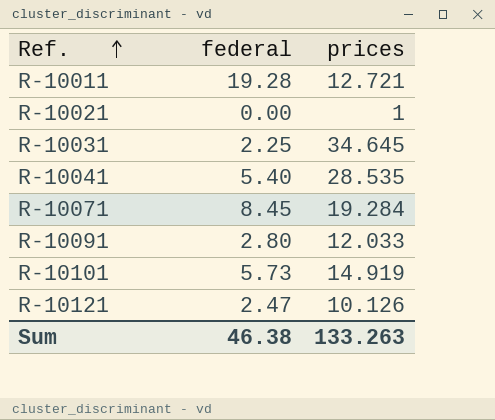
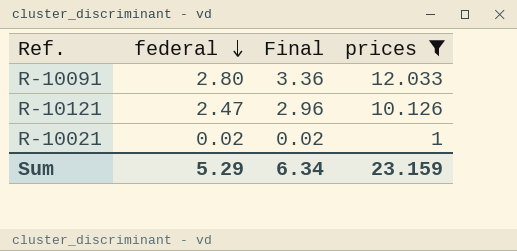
filter: none -> prices <= 12.033
row order: Ref. ascending -> federal descending
column Final | formula: none -> [federal] * 1.2
R-10021 | federal: 0.00 -> 0.02
Sum | federal: 46.38 -> 5.29
Sum | prices: 133.263 -> 23.159

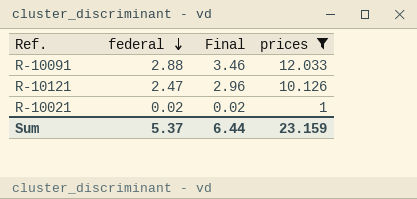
R-10091 | federal: 2.80 -> 2.88
R-10091 | Final: 3.36 -> 3.46
Sum | federal: 5.29 -> 5.37
Sum | Final: 6.34 -> 6.44

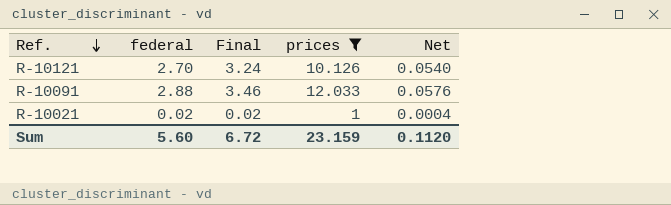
row order: federal descending -> Ref. descending
column Net | formula: none -> [federal] * 0.02
R-10121 | federal: 2.47 -> 2.70
R-10121 | Final: 2.96 -> 3.24
Sum | federal: 5.37 -> 5.60
Sum | Final: 6.44 -> 6.72

